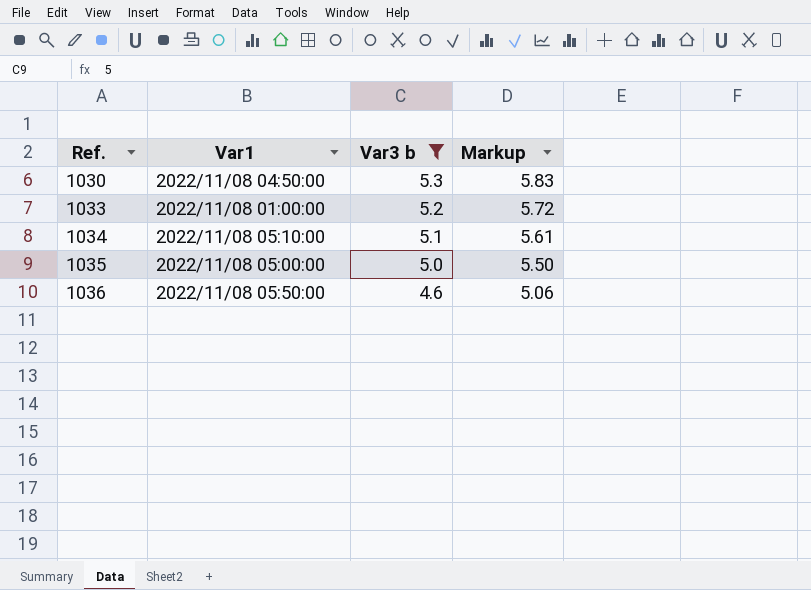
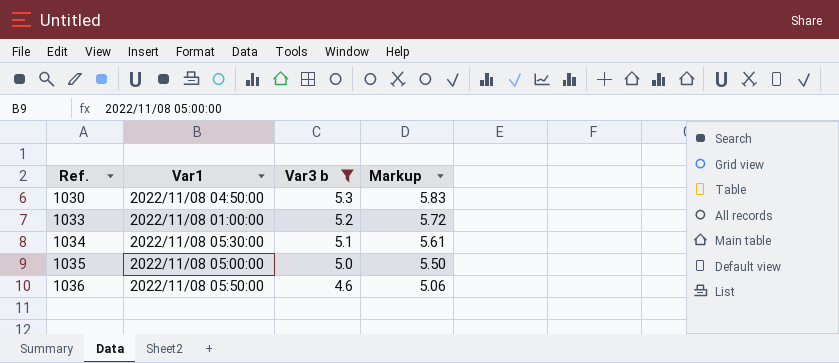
1034 | Var1: 2022/11/08 05:10:00 -> 2022/11/08 05:30:00

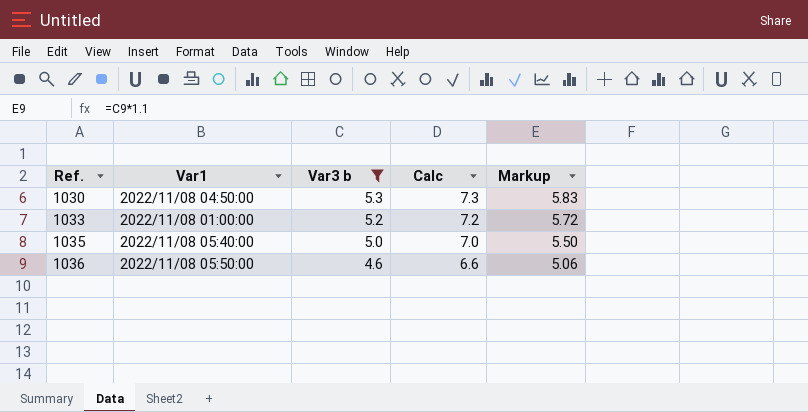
column Calc | formula: none -> [Var3 b] + 2
row 1034: 2022/11/08 05:30:00 | 5.1 | 5.61 -> none
1035 | Var1: 2022/11/08 05:00:00 -> 2022/11/08 05:40:00

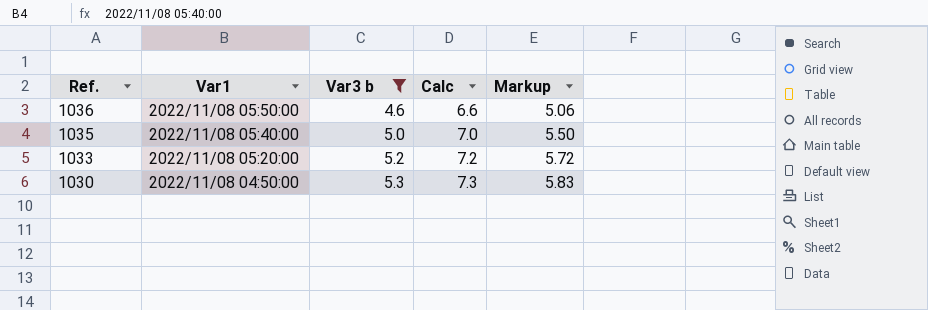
row order: Ref. ascending -> Ref. descending
1033 | Var1: 2022/11/08 01:00:00 -> 2022/11/08 05:20:00

